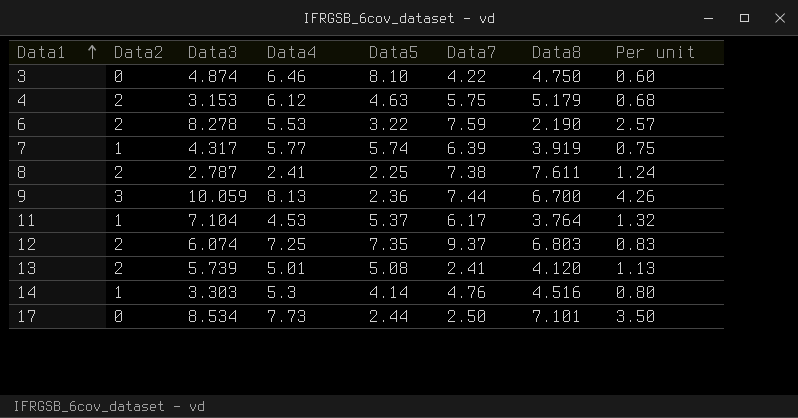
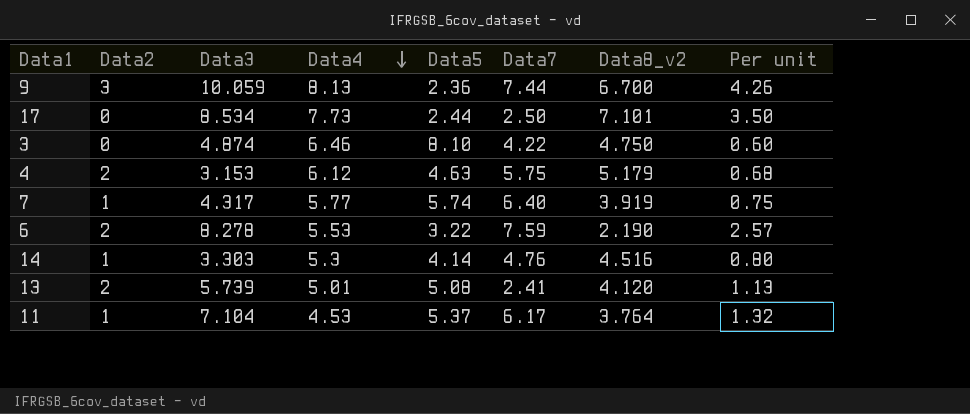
row order: Data1 ascending -> Data4 descending
column name: Data8 -> Data8_v2
row 8: 2 | 2.787 | 2.41 | 2.25 | 7.38 | 7.611 | 1.24 -> none
row 12: 2 | 6.074 | 7.25 | 7.35 | 9.37 | 6.803 | 0.83 -> none
7 | Data7: 6.39 -> 6.40

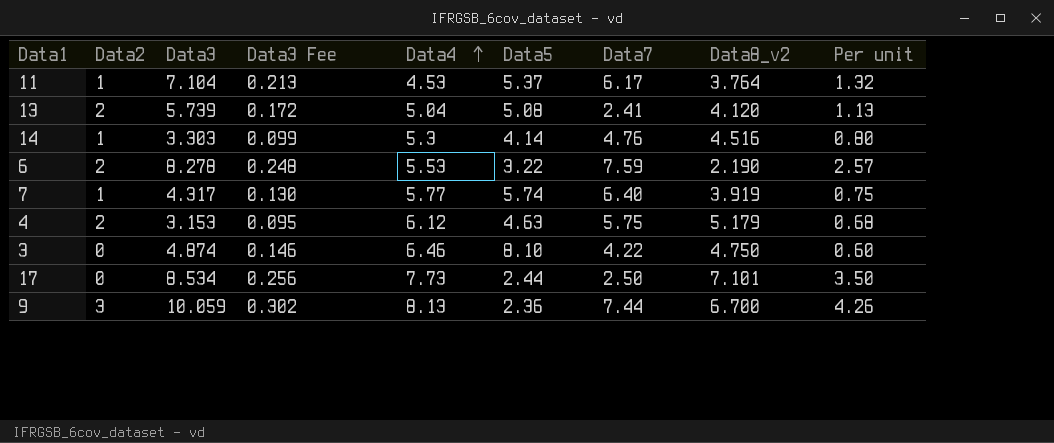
row order: Data4 descending -> Data4 ascending
column Data3 Fee | formula: none -> [Data3] * 0.03
13 | Data4: 5.01 -> 5.04

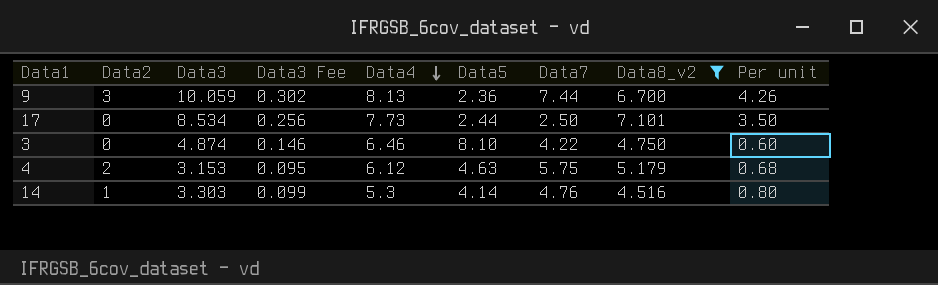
filter: none -> Data8_v2 >= 4.516
row order: Data4 ascending -> Data4 descending

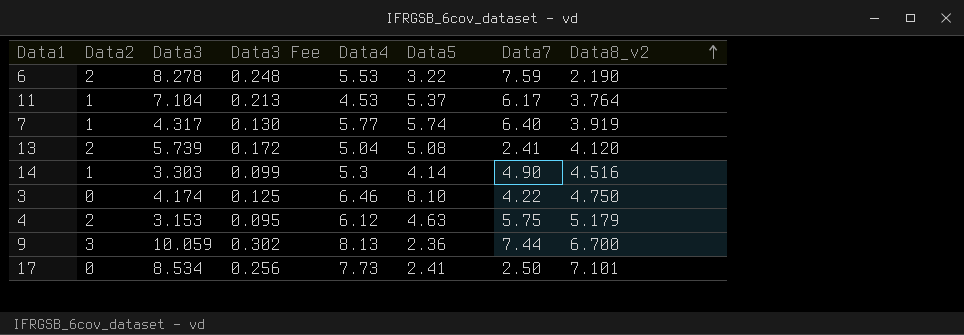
filter: Data8_v2 >= 4.516 -> none
row order: Data4 descending -> Data8_v2 ascending
column Per unit | formula: [Data3] / [Data5] -> none
14 | Data7: 4.76 -> 4.90
3 | Data3: 4.874 -> 4.174
3 | Data3 Fee: 0.146 -> 0.125
17 | Data5: 2.44 -> 2.41

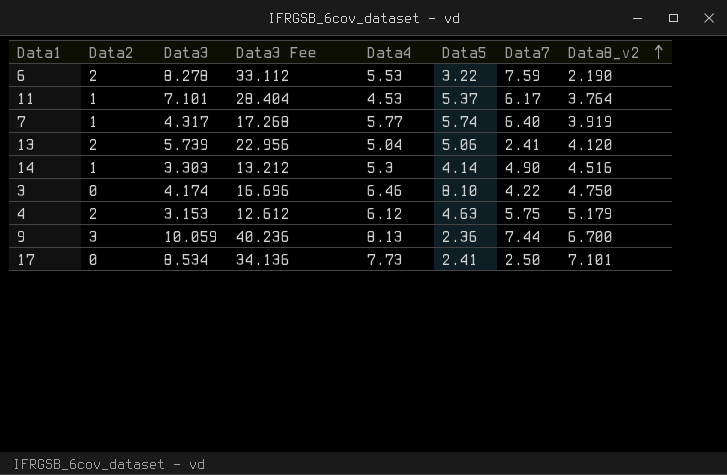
column Data3 Fee | formula: [Data3] * 0.03 -> [Data3] * 4
11 | Data3: 7.104 -> 7.101
13 | Data5: 5.08 -> 5.06

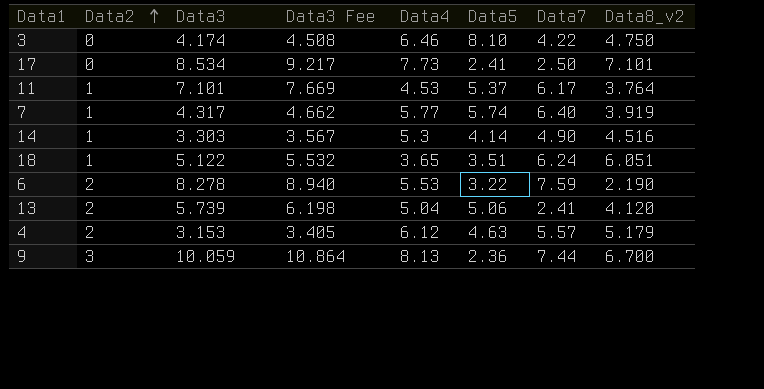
row order: Data8_v2 ascending -> Data2 ascending
column Data3 Fee | formula: [Data3] * 4 -> [Data3] * 1.08
row 18: none -> 1 | 5.122 | 5.532 | 3.65 | 3.51 | 6.24 | 6.051
4 | Data7: 5.75 -> 5.57

